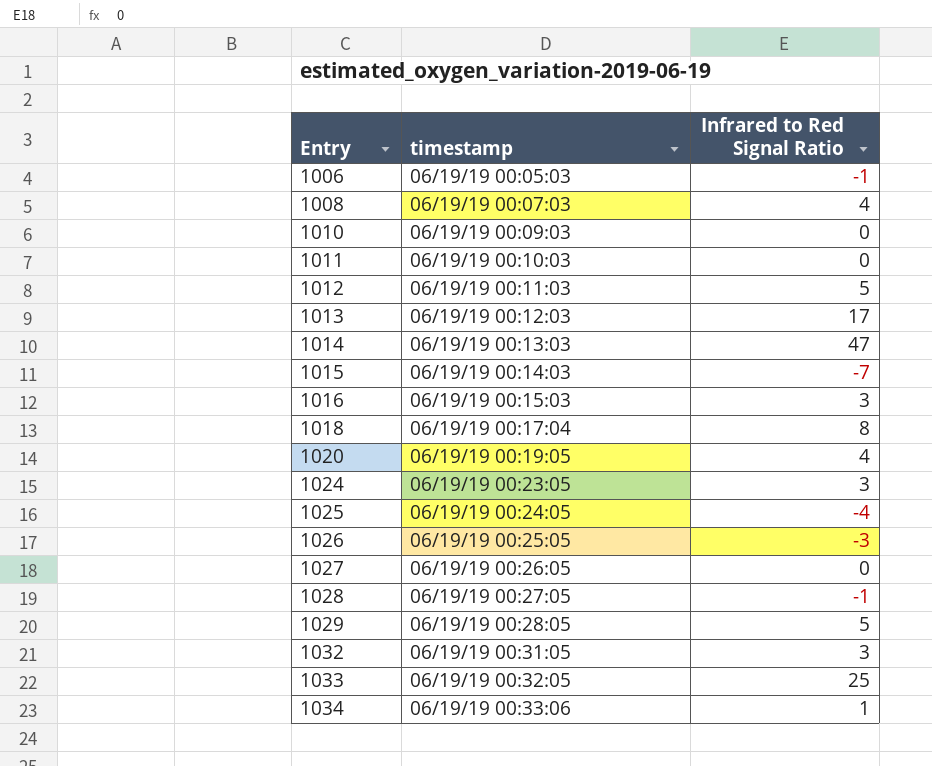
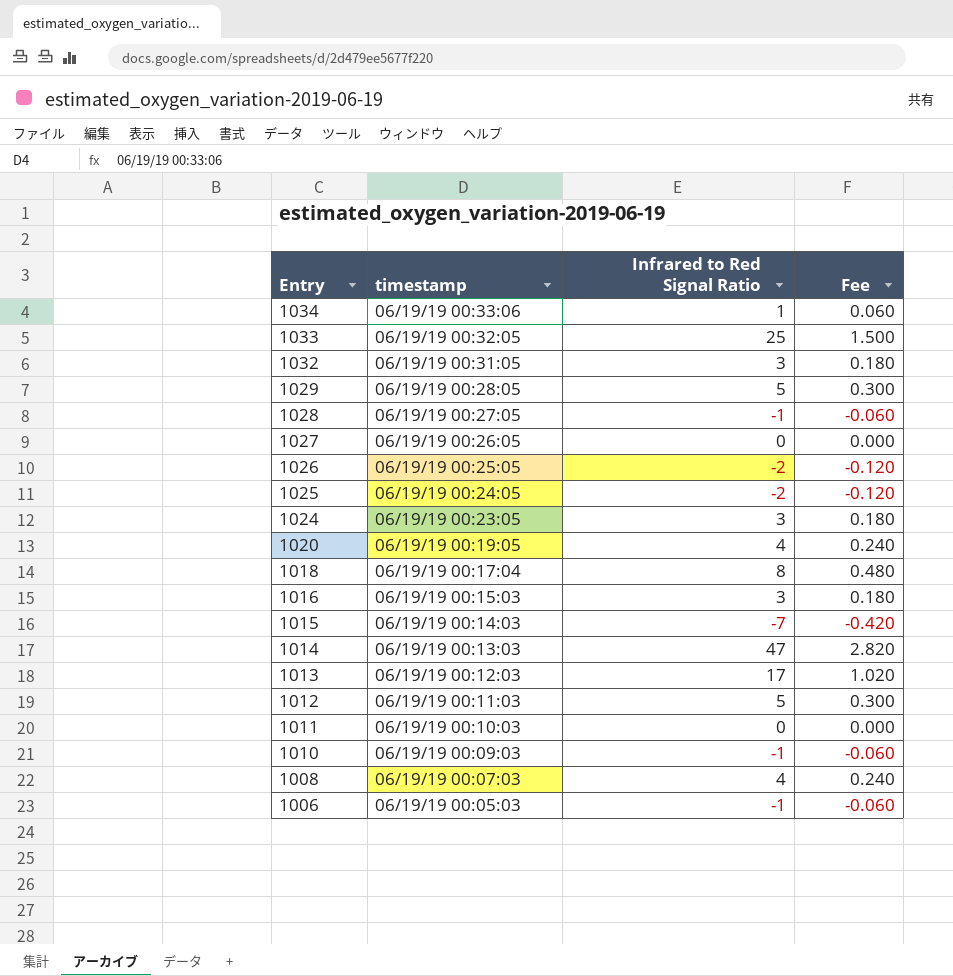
row order: Entry ascending -> Entry descending
column Fee | formula: none -> [Infrared to Red Signal Ratio] * 0.06
1026 | Infrared to Red Signal Ratio: -3 -> -2
1025 | Infrared to Red Signal Ratio: -4 -> -2
1010 | Infrared to Red Signal Ratio: 0 -> -1

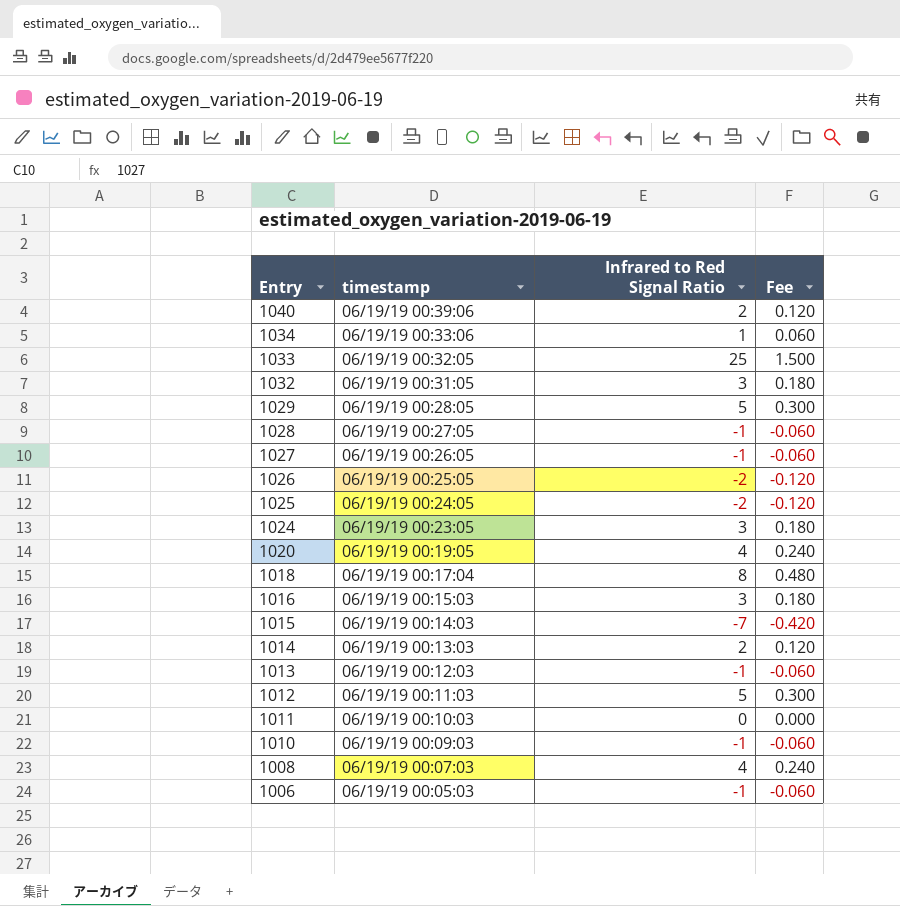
row 1040: none -> 06/19/19 00:39:06 | 2 | 0.120
1027 | Infrared to Red Signal Ratio: 0 -> -1
1027 | Fee: 0.000 -> -0.060
1014 | Infrared to Red Signal Ratio: 47 -> 2
1014 | Fee: 2.820 -> 0.120
1013 | Infrared to Red Signal Ratio: 17 -> -1
1013 | Fee: 1.020 -> -0.060

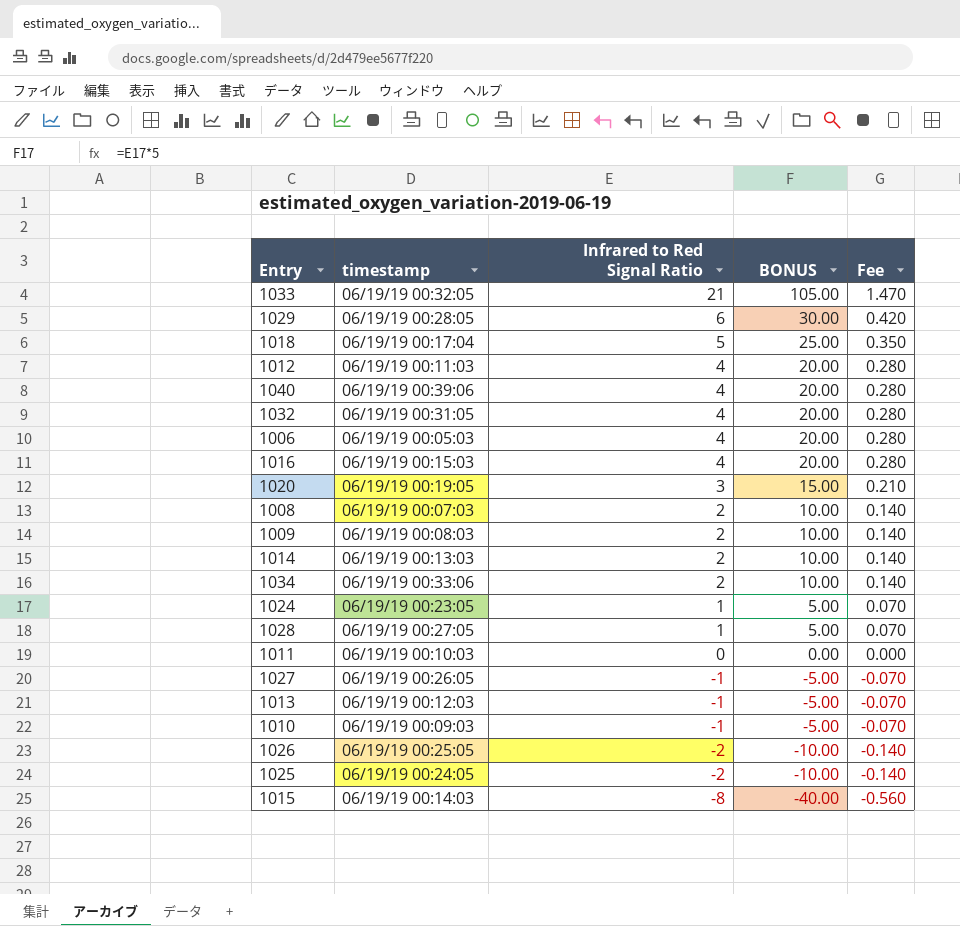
row order: Entry descending -> Infrared to Red Signal Ratio descending
column BONUS | formula: none -> [Infrared to Red Signal Ratio] * 5
column Fee | formula: [Infrared to Red Signal Ratio] * 0.06 -> [Infrared to Red Signal Ratio] * 0.07
1033 | Infrared to Red Signal Ratio: 25 -> 21
1029 | Infrared to Red Signal Ratio: 5 -> 6
1018 | Infrared to Red Signal Ratio: 8 -> 5
1012 | Infrared to Red Signal Ratio: 5 -> 4
1040 | Infrared to Red Signal Ratio: 2 -> 4
1032 | Infrared to Red Signal Ratio: 3 -> 4
1006 | Infrared to Red Signal Ratio: -1 -> 4
1016 | Infrared to Red Signal Ratio: 3 -> 4
1020 | Infrared to Red Signal Ratio: 4 -> 3
1008 | Infrared to Red Signal Ratio: 4 -> 2
row 1009: none -> 06/19/19 00:08:03 | 2 | 10.00 | 0.140
1034 | Infrared to Red Signal Ratio: 1 -> 2
1024 | Infrared to Red Signal Ratio: 3 -> 1
1028 | Infrared to Red Signal Ratio: -1 -> 1
1015 | Infrared to Red Signal Ratio: -7 -> -8

